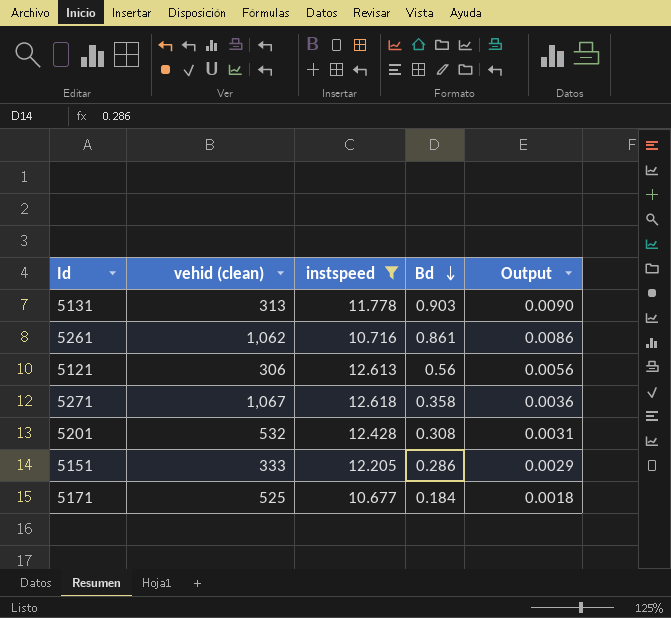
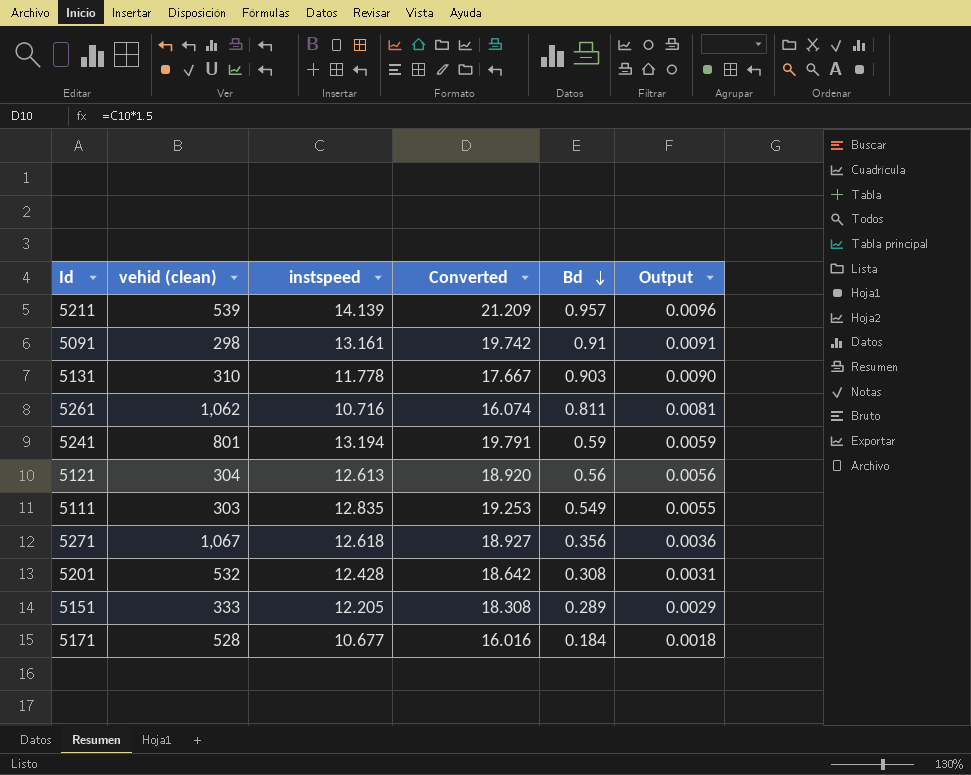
filter: instspeed <= 12.618 -> none
column Converted | formula: none -> [instspeed] * 1.5
5131 | vehid (clean): 313 -> 310
5261 | Bd: 0.861 -> 0.811
5261 | Output: 0.0086 -> 0.0081
5121 | vehid (clean): 306 -> 304
5271 | Bd: 0.358 -> 0.356
5151 | Bd: 0.286 -> 0.289
5171 | vehid (clean): 525 -> 528

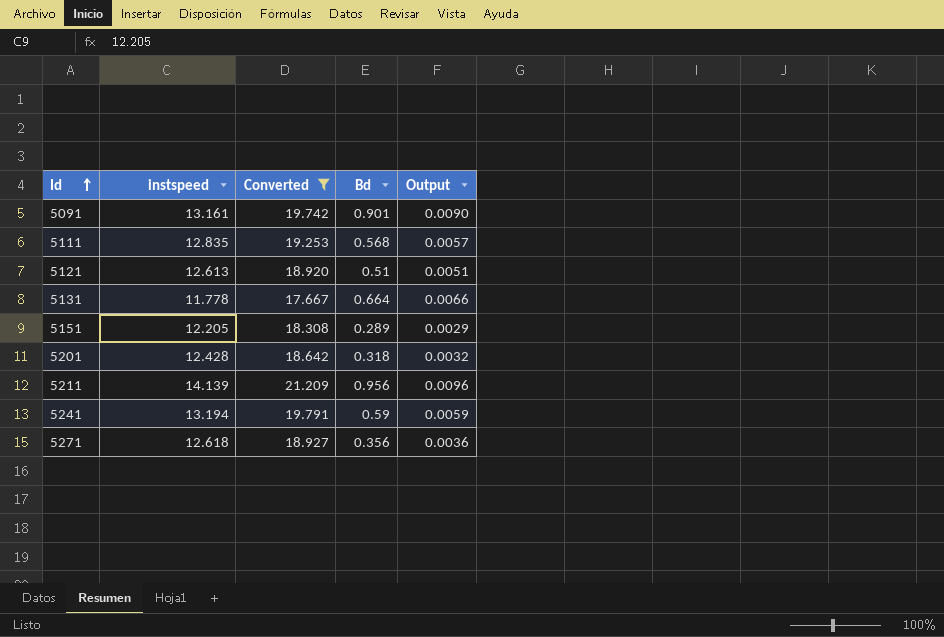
filter: none -> Converted >= 17.667
row order: Bd descending -> Id ascending
column vehid (clean) | position: 2 -> none
5091 | Bd: 0.91 -> 0.901
5091 | Output: 0.0091 -> 0.0090
5111 | Bd: 0.549 -> 0.568
5111 | Output: 0.0055 -> 0.0057
5121 | Bd: 0.56 -> 0.51
5121 | Output: 0.0056 -> 0.0051
5131 | Bd: 0.903 -> 0.664
5131 | Output: 0.0090 -> 0.0066
5201 | Bd: 0.308 -> 0.318
5201 | Output: 0.0031 -> 0.0032
5211 | Bd: 0.957 -> 0.956

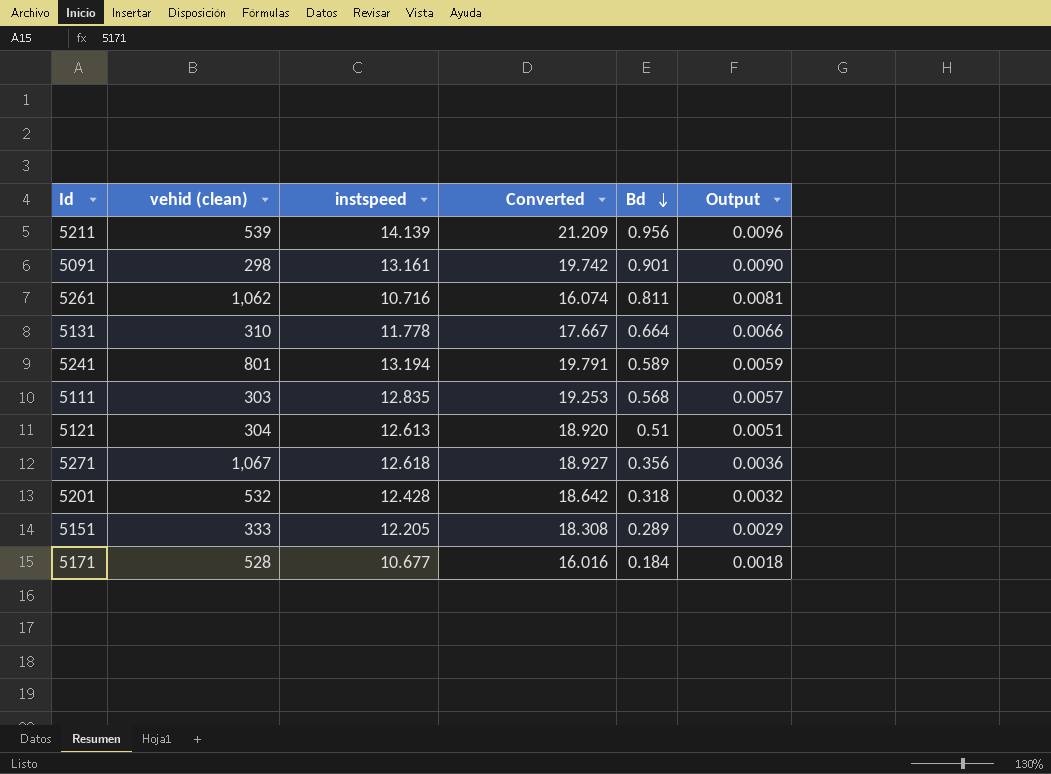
filter: Converted >= 17.667 -> none
row order: Id ascending -> Bd descending
column vehid (clean) | position: none -> 2
5241 | Bd: 0.59 -> 0.589

